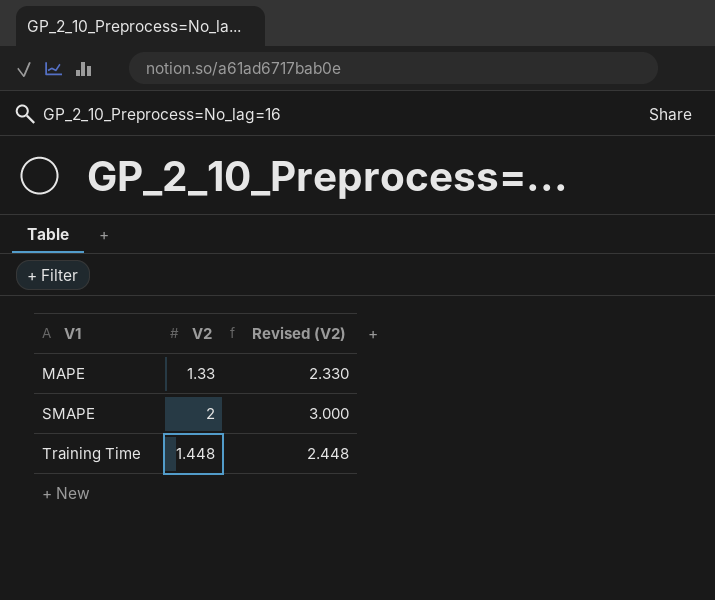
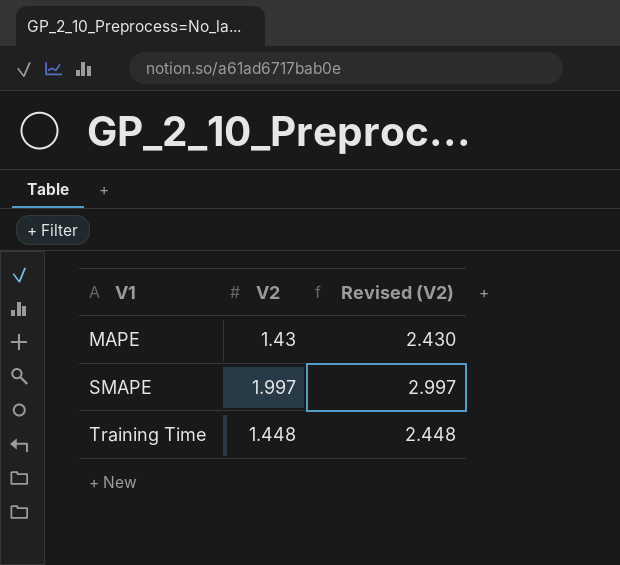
MAPE | V2: 1.33 -> 1.43
MAPE | Revised (V2): 2.330 -> 2.430
SMAPE | V2: 2 -> 1.997
SMAPE | Revised (V2): 3.000 -> 2.997

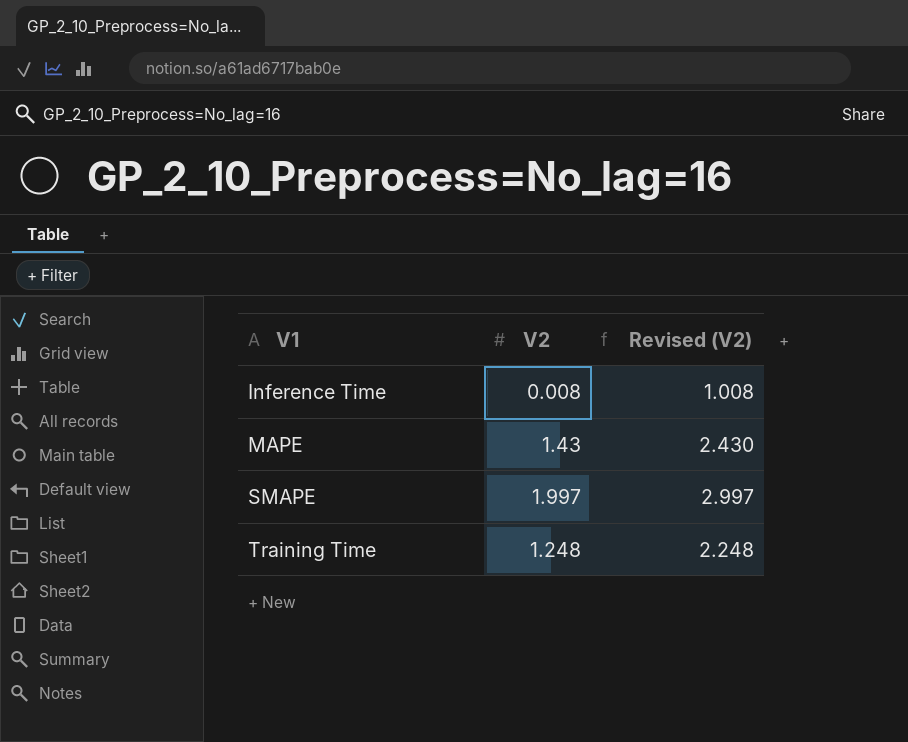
row Inference Time: none -> 0.008 | 1.008
Training Time | V2: 1.448 -> 1.248
Training Time | Revised (V2): 2.448 -> 2.248

